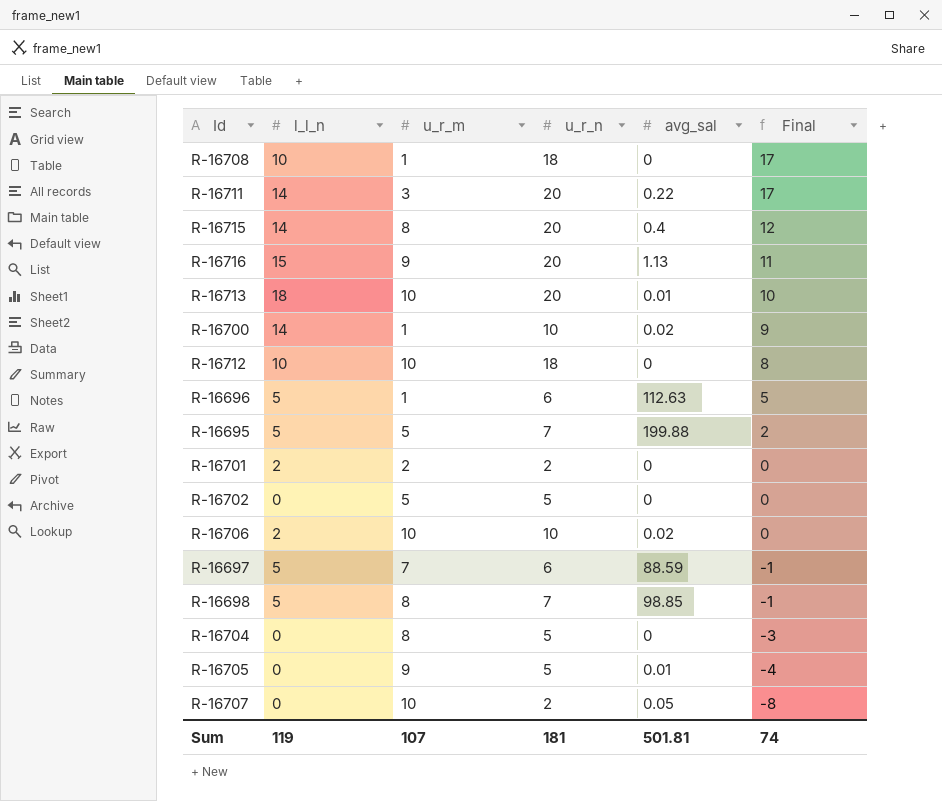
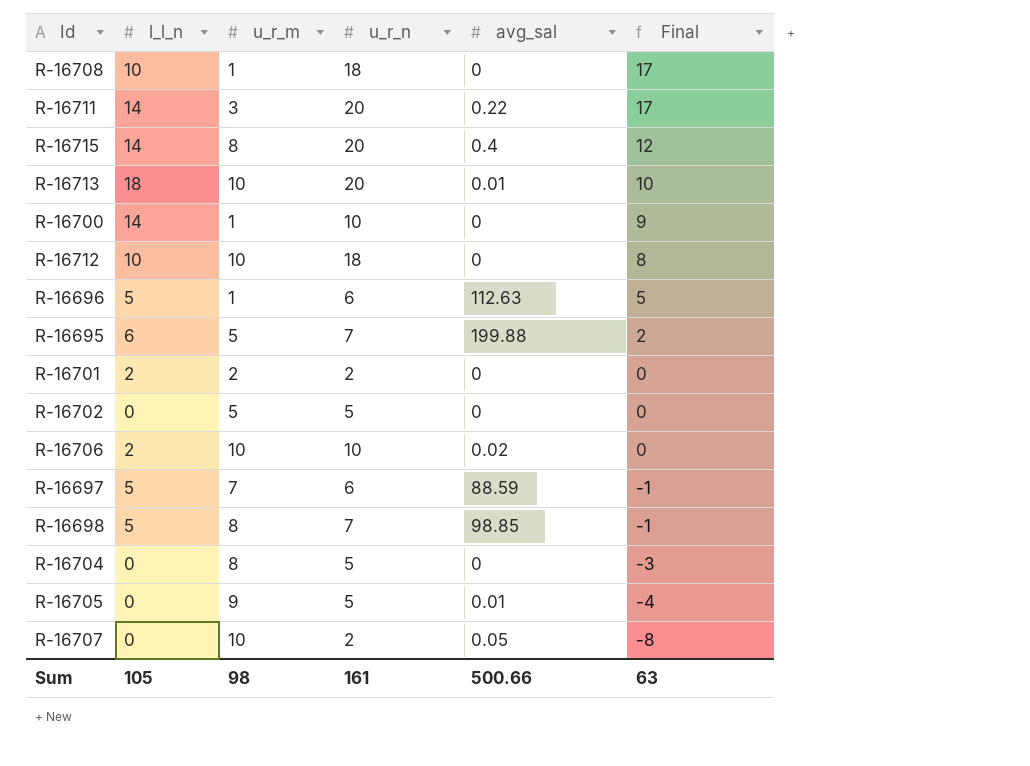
row R-16716: 15 | 9 | 20 | 1.13 | 11 -> none
R-16700 | avg_sal: 0.02 -> 0
R-16695 | l_l_n: 5 -> 6
Sum | l_l_n: 119 -> 105
Sum | u_r_m: 107 -> 98
Sum | u_r_n: 181 -> 161
Sum | avg_sal: 501.81 -> 500.66
Sum | Final: 74 -> 63

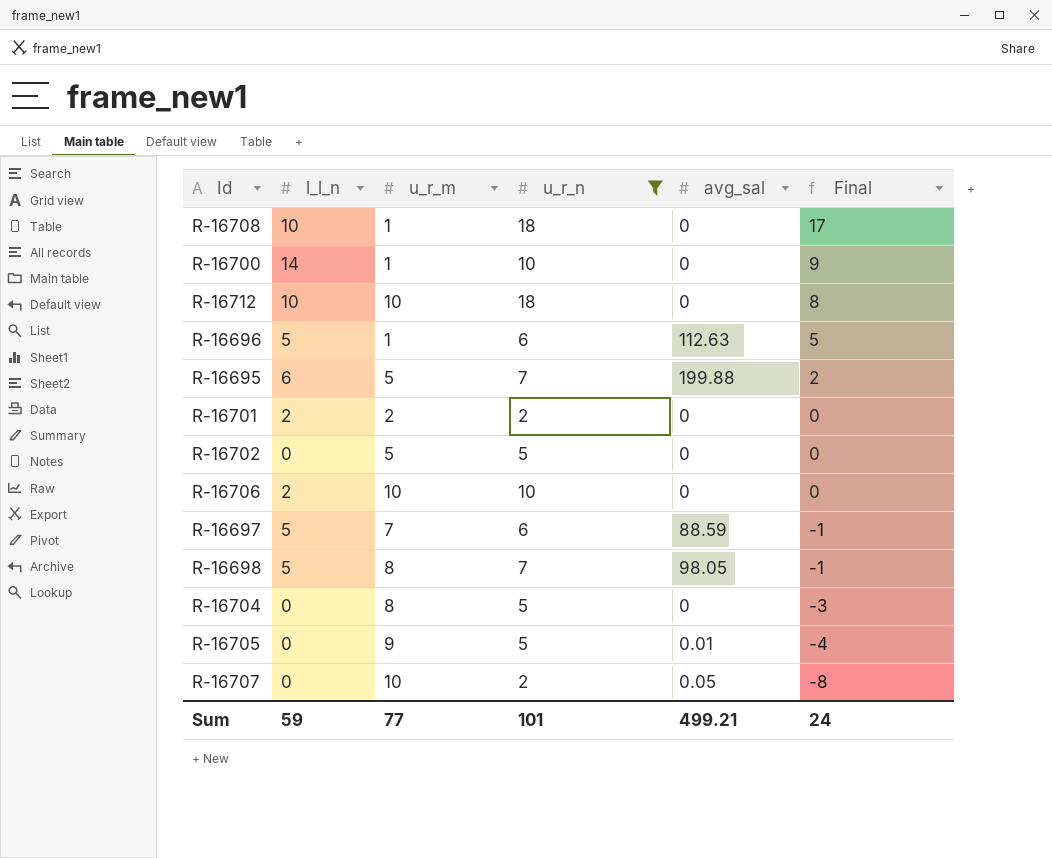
filter: none -> u_r_n != 20
R-16706 | avg_sal: 0.02 -> 0
R-16698 | avg_sal: 98.85 -> 98.05
Sum | l_l_n: 105 -> 59
Sum | u_r_m: 98 -> 77
Sum | u_r_n: 161 -> 101
Sum | avg_sal: 500.66 -> 499.21
Sum | Final: 63 -> 24

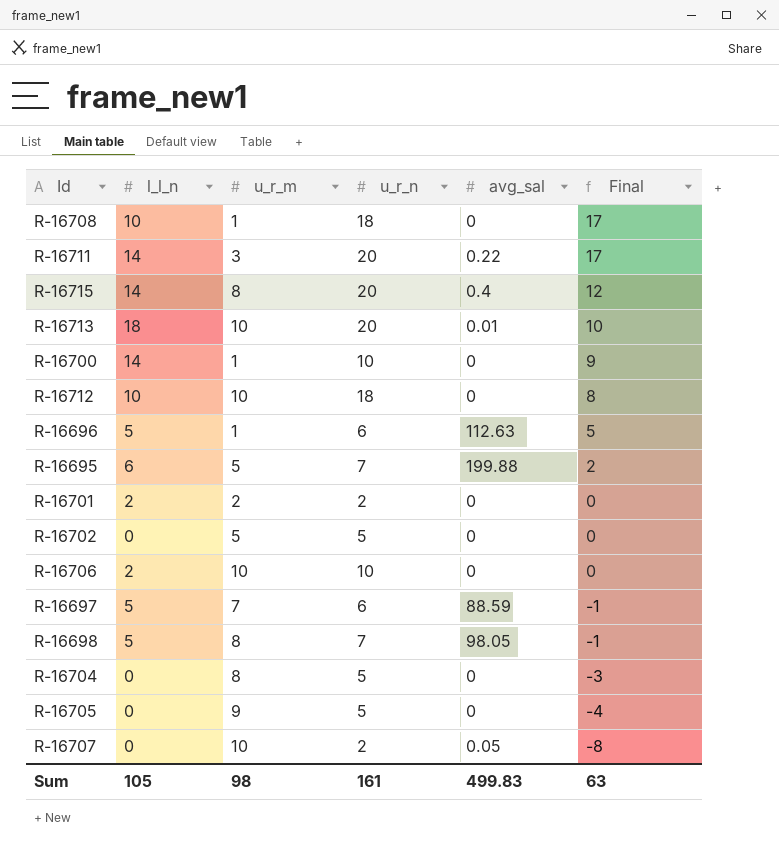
filter: u_r_n != 20 -> none
R-16705 | avg_sal: 0.01 -> 0
Sum | l_l_n: 59 -> 105
Sum | u_r_m: 77 -> 98
Sum | u_r_n: 101 -> 161
Sum | avg_sal: 499.21 -> 499.83
Sum | Final: 24 -> 63

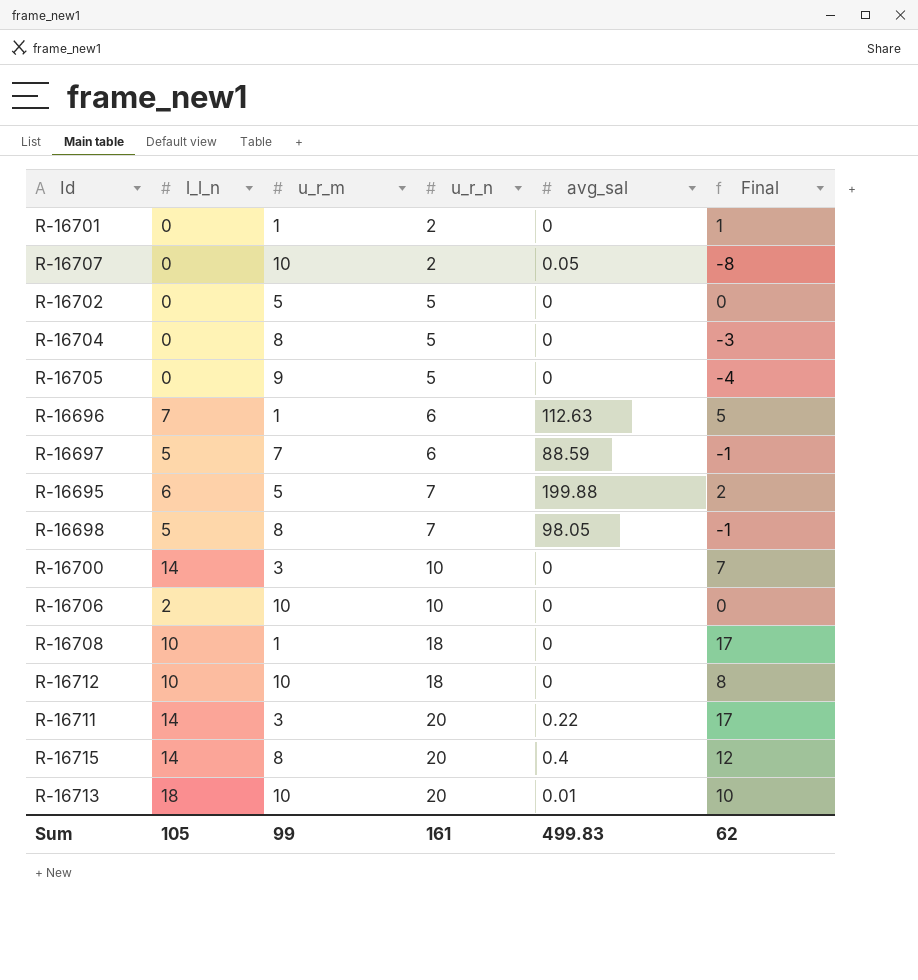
row order: Final descending -> u_r_n ascending
R-16701 | l_l_n: 2 -> 0
R-16701 | u_r_m: 2 -> 1
R-16701 | Final: 0 -> 1
R-16696 | l_l_n: 5 -> 7
R-16700 | u_r_m: 1 -> 3
R-16700 | Final: 9 -> 7
Sum | u_r_m: 98 -> 99
Sum | Final: 63 -> 62

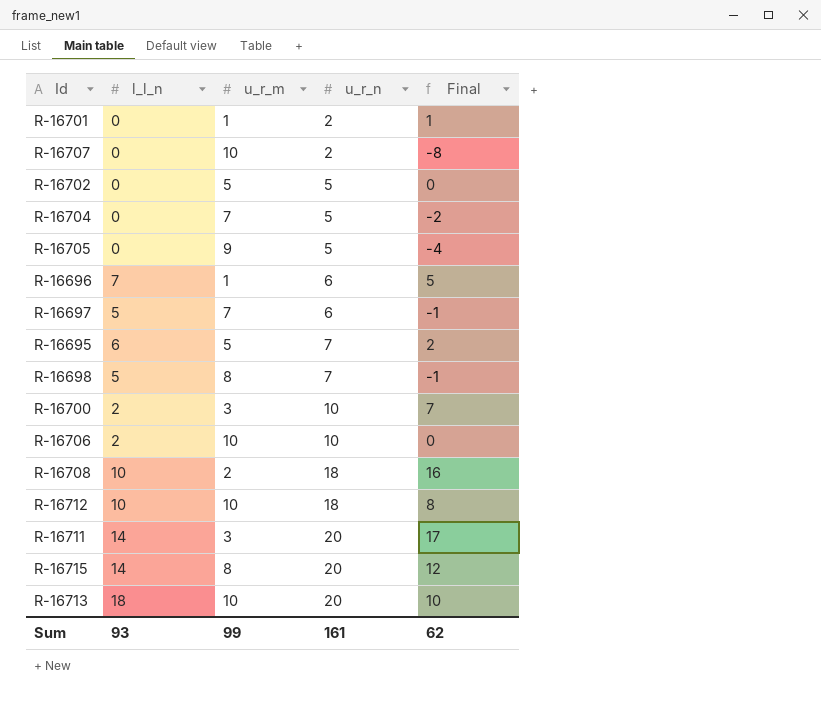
column avg_sal | position: 5 -> none
R-16704 | u_r_m: 8 -> 7
R-16704 | Final: -3 -> -2
R-16700 | l_l_n: 14 -> 2
R-16708 | u_r_m: 1 -> 2
R-16708 | Final: 17 -> 16
Sum | l_l_n: 105 -> 93

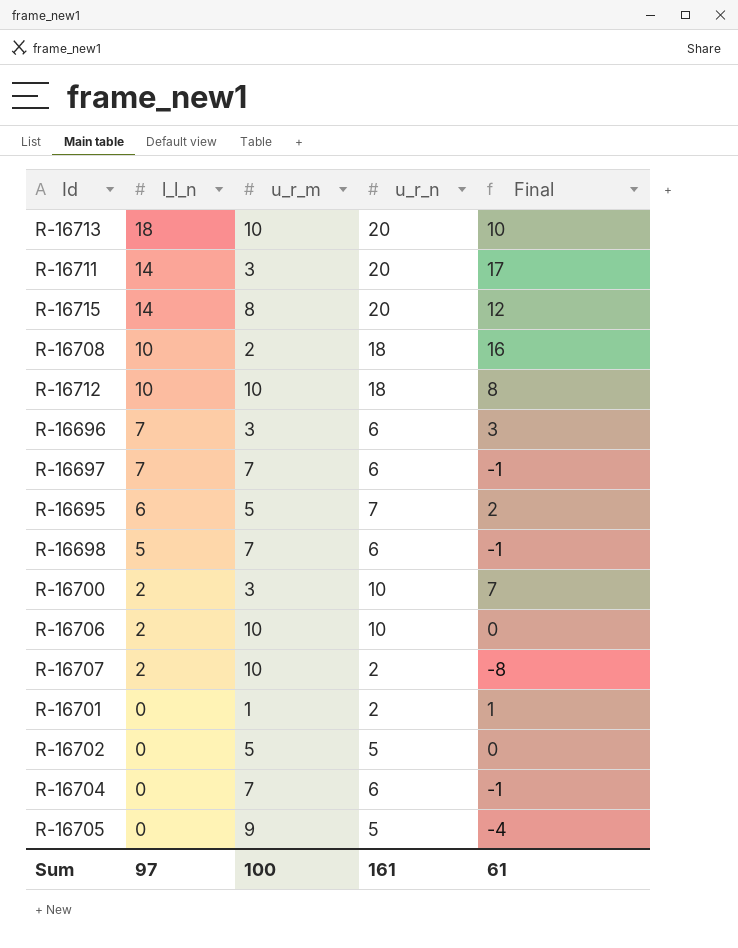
row order: u_r_n ascending -> l_l_n descending
R-16696 | u_r_m: 1 -> 3
R-16696 | Final: 5 -> 3
R-16697 | l_l_n: 5 -> 7
R-16698 | u_r_m: 8 -> 7
R-16698 | u_r_n: 7 -> 6
R-16707 | l_l_n: 0 -> 2
R-16704 | u_r_n: 5 -> 6
R-16704 | Final: -2 -> -1
Sum | l_l_n: 93 -> 97
Sum | u_r_m: 99 -> 100
Sum | Final: 62 -> 61

